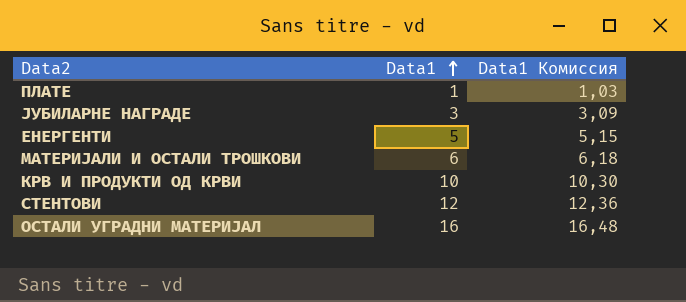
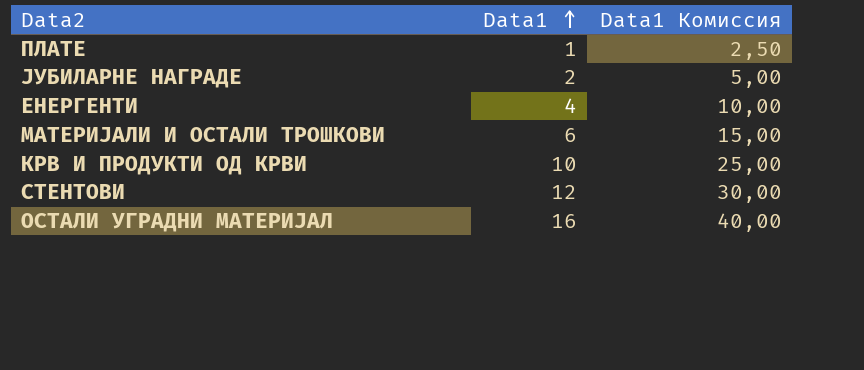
column Data1 Комиссия | formula: [Data1] * 1,03 -> [Data1] * 2,5
ЈУБИЛАРНЕ НАГРАДЕ | Data1: 3 -> 2
ЕНЕРГЕНТИ | Data1: 5 -> 4

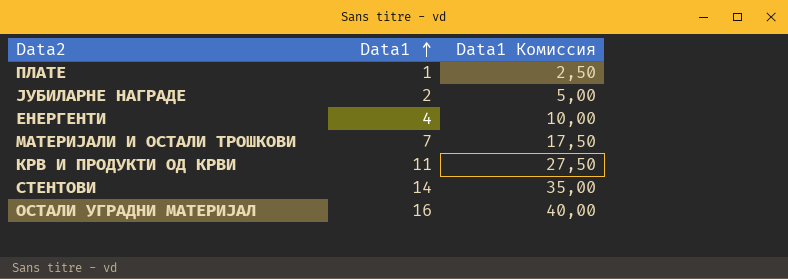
МАТЕРИЈАЛИ И ОСТАЛИ ТРОШКОВИ | Data1: 6 -> 7
МАТЕРИЈАЛИ И ОСТАЛИ ТРОШКОВИ | Data1 Комиссия: 15,00 -> 17,50
КРВ И ПРОДУКТИ ОД КРВИ | Data1: 10 -> 11
КРВ И ПРОДУКТИ ОД КРВИ | Data1 Комиссия: 25,00 -> 27,50
СТЕНТОВИ | Data1: 12 -> 14
СТЕНТОВИ | Data1 Комиссия: 30,00 -> 35,00

